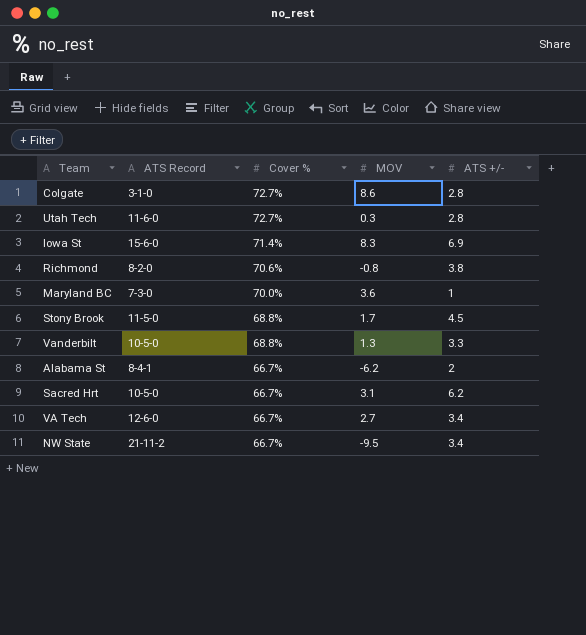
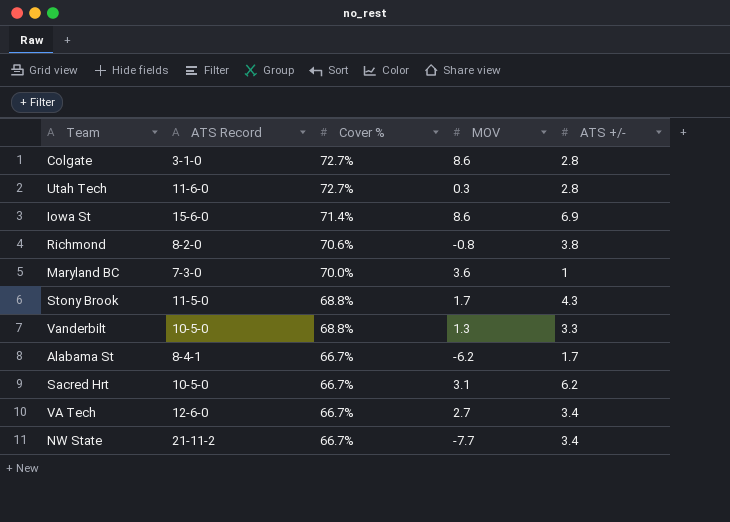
Iowa St | MOV: 8.3 -> 8.6
Stony Brook | ATS +/-: 4.5 -> 4.3
Alabama St | ATS +/-: 2 -> 1.7
NW State | MOV: -9.5 -> -7.7

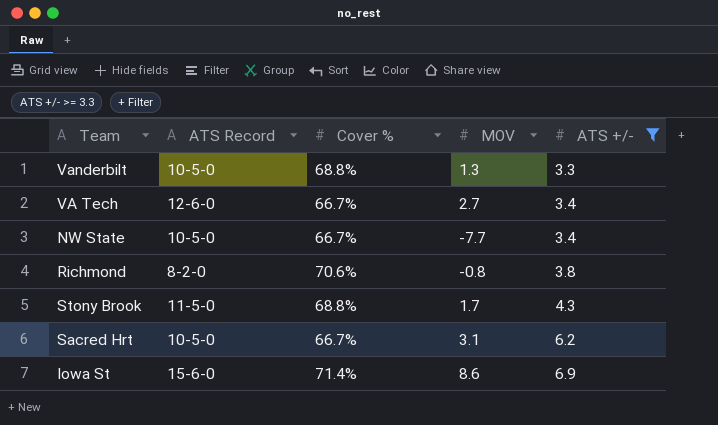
filter: none -> ATS +/- >= 3.3
row order: Cover % descending -> ATS +/- ascending
NW State | ATS Record: 21-11-2 -> 10-5-0

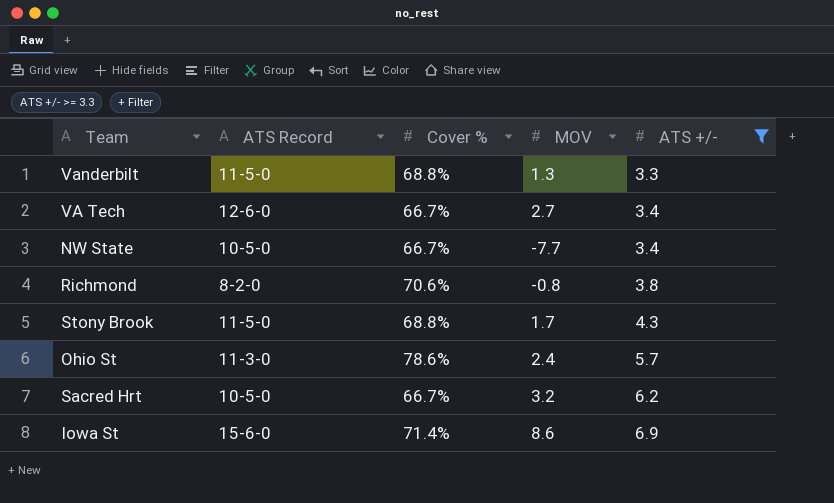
Vanderbilt | ATS Record: 10-5-0 -> 11-5-0
row Ohio St: none -> 11-3-0 | 78.6% | 2.4 | 5.7
Sacred Hrt | MOV: 3.1 -> 3.2

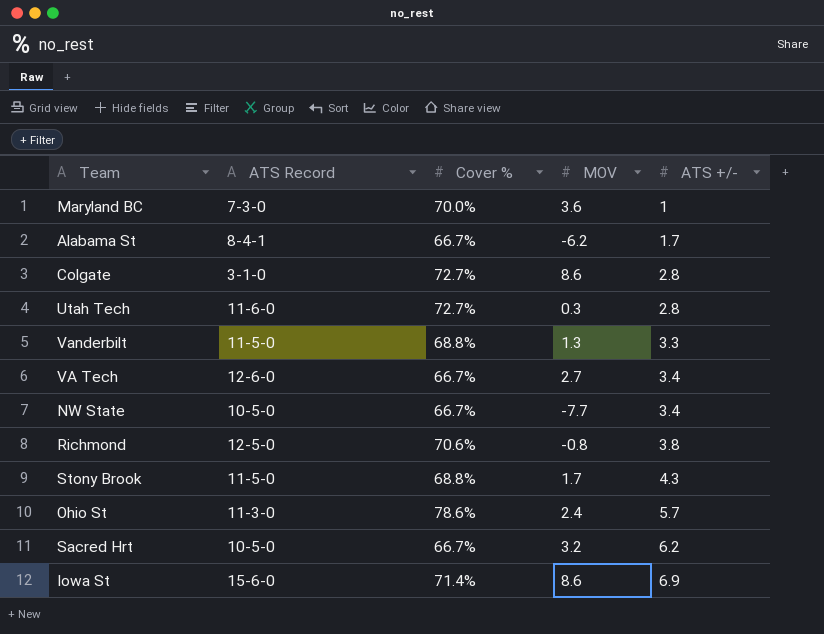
filter: ATS +/- >= 3.3 -> none
Richmond | ATS Record: 8-2-0 -> 12-5-0

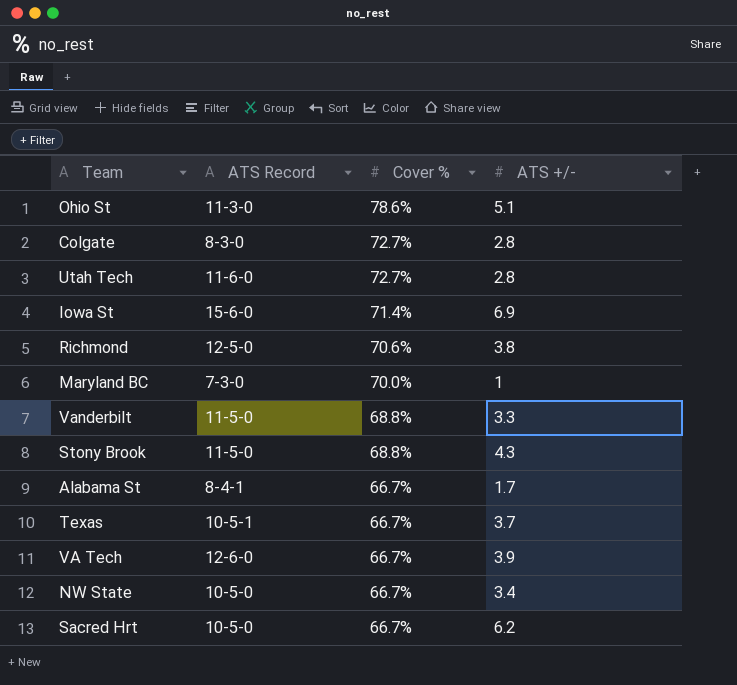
row order: ATS +/- ascending -> Cover % descending
column MOV | position: 4 -> none
Ohio St | ATS +/-: 5.7 -> 5.1
Colgate | ATS Record: 3-1-0 -> 8-3-0
row Texas: none -> 10-5-1 | 66.7% | 3.7
VA Tech | ATS +/-: 3.4 -> 3.9

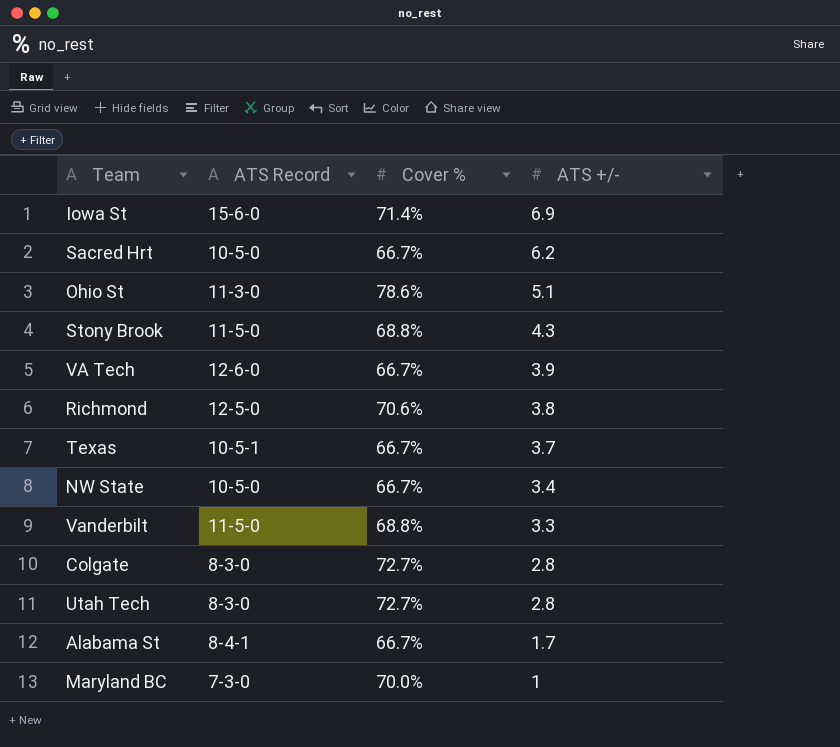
row order: Cover % descending -> ATS +/- descending
Utah Tech | ATS Record: 11-6-0 -> 8-3-0

